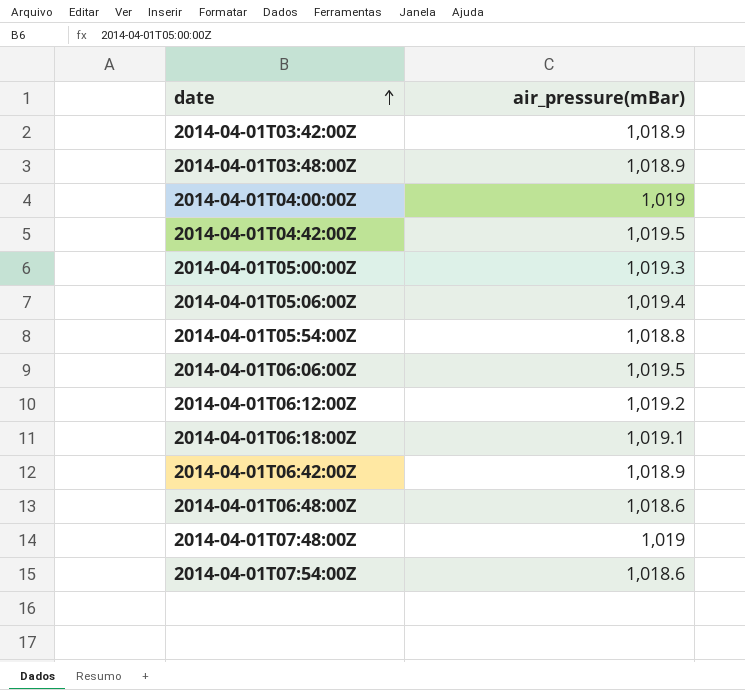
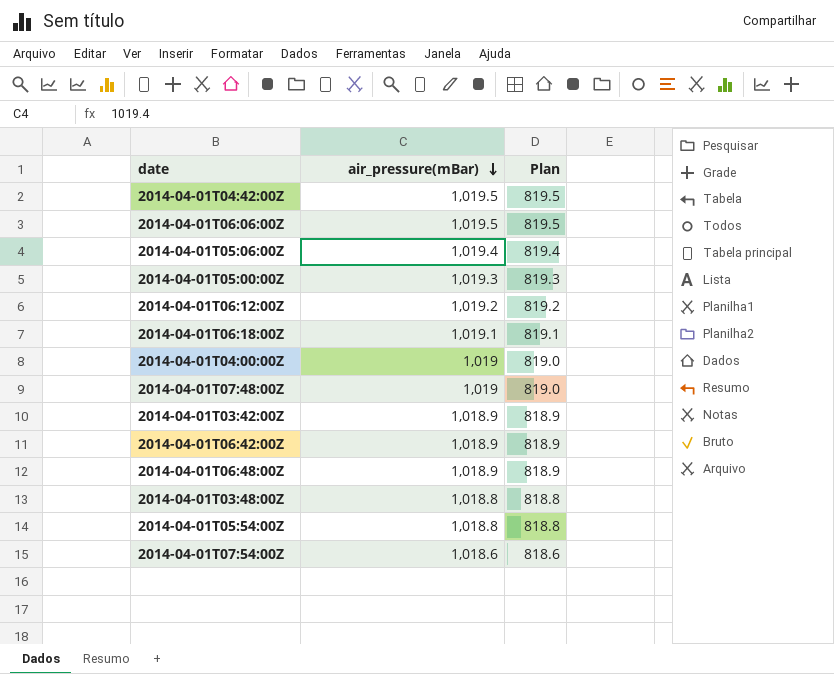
row order: date ascending -> air_pressure(mBar) descending
column Plan | formula: none -> [air_pressure(mBar)] - 200
2014-04-01T06:48:00Z | air_pressure(mBar): 1,018.6 -> 1,018.9
2014-04-01T03:48:00Z | air_pressure(mBar): 1,018.9 -> 1,018.8

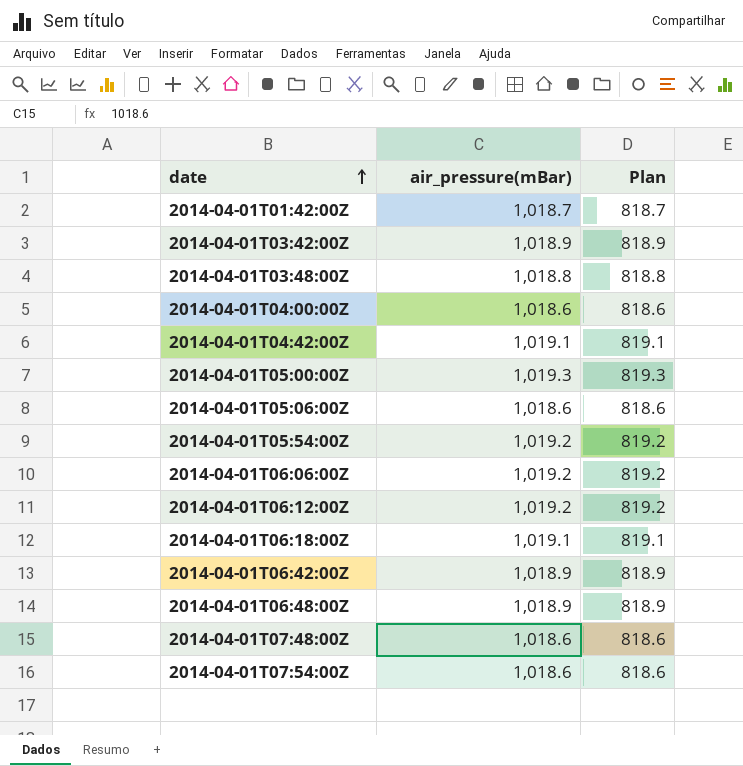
row order: air_pressure(mBar) descending -> date ascending
row 2014-04-01T01:42:00Z: none -> 1,018.7 | 818.7
2014-04-01T04:00:00Z | air_pressure(mBar): 1,019 -> 1,018.6
2014-04-01T04:00:00Z | Plan: 819.0 -> 818.6
2014-04-01T04:42:00Z | air_pressure(mBar): 1,019.5 -> 1,019.1
2014-04-01T04:42:00Z | Plan: 819.5 -> 819.1
2014-04-01T05:06:00Z | air_pressure(mBar): 1,019.4 -> 1,018.6
2014-04-01T05:06:00Z | Plan: 819.4 -> 818.6
2014-04-01T05:54:00Z | air_pressure(mBar): 1,018.8 -> 1,019.2
2014-04-01T05:54:00Z | Plan: 818.8 -> 819.2
2014-04-01T06:06:00Z | air_pressure(mBar): 1,019.5 -> 1,019.2
2014-04-01T06:06:00Z | Plan: 819.5 -> 819.2
2014-04-01T07:48:00Z | air_pressure(mBar): 1,019 -> 1,018.6
2014-04-01T07:48:00Z | Plan: 819.0 -> 818.6

